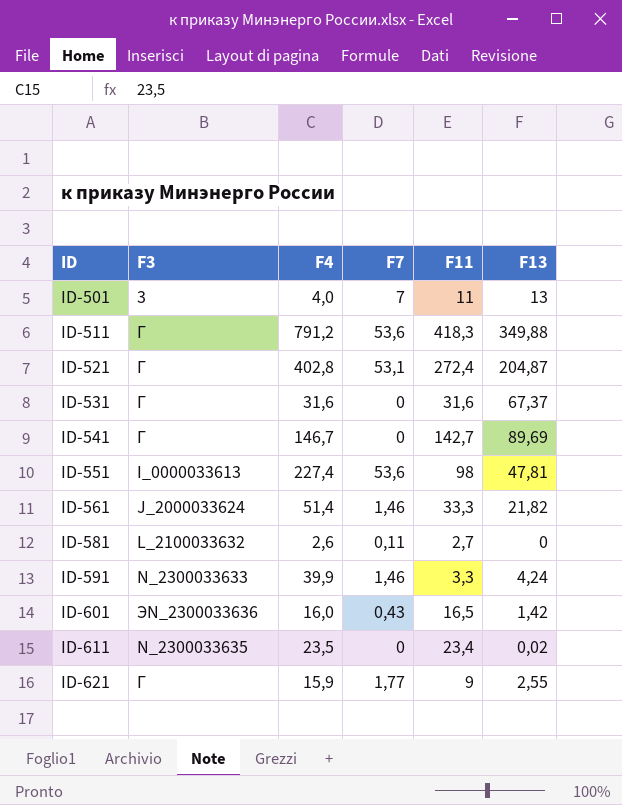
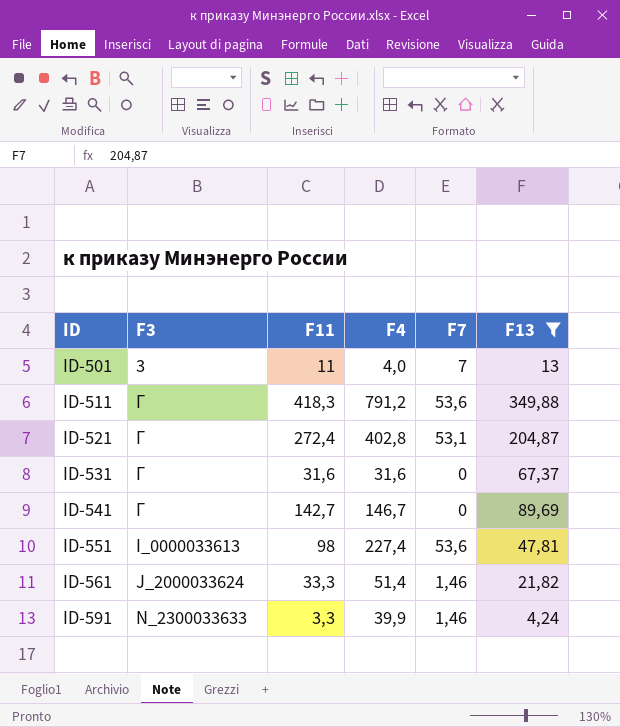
filter: none -> F13 >= 4,24
column F11 | position: 5 -> 3

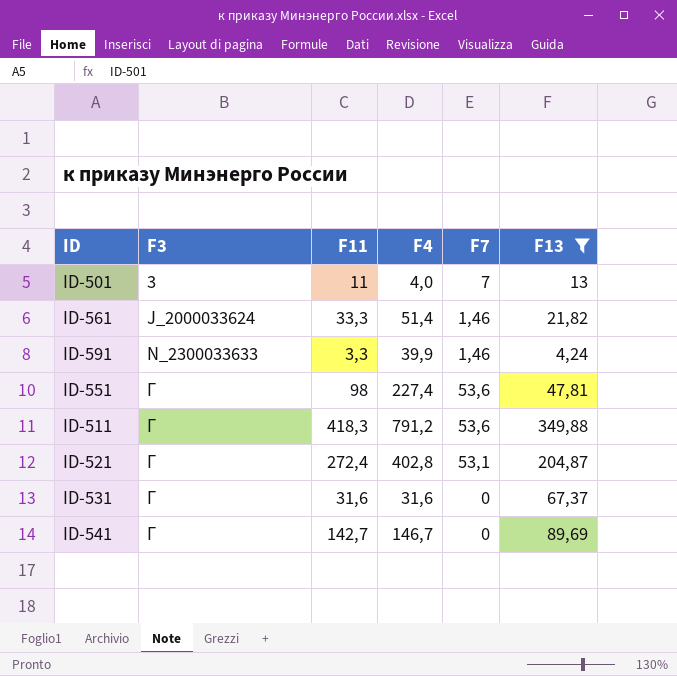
row order: ID ascending -> F3 ascending
ID-551 | F3: I_0000033613 -> Г

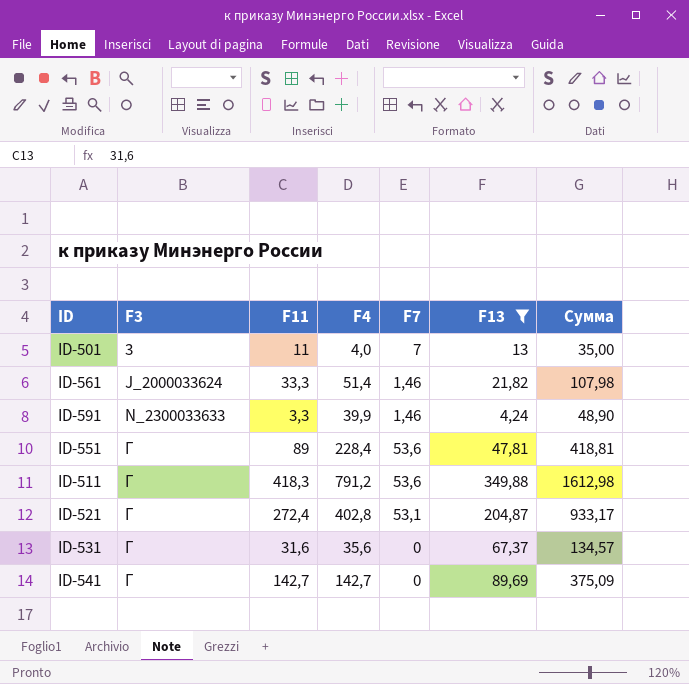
column Сумма | formula: none -> [F11] + [F4] + [F7] + [F13]
ID-551 | F11: 98 -> 89
ID-551 | F4: 227,4 -> 228,4
ID-531 | F4: 31,6 -> 35,6
ID-541 | F4: 146,7 -> 142,7

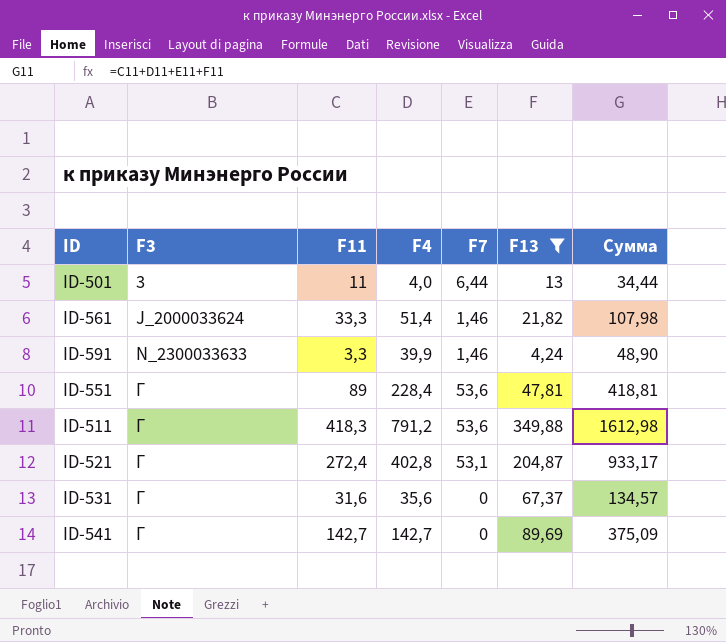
ID-501 | F7: 7 -> 6,44
ID-501 | Сумма: 35,00 -> 34,44

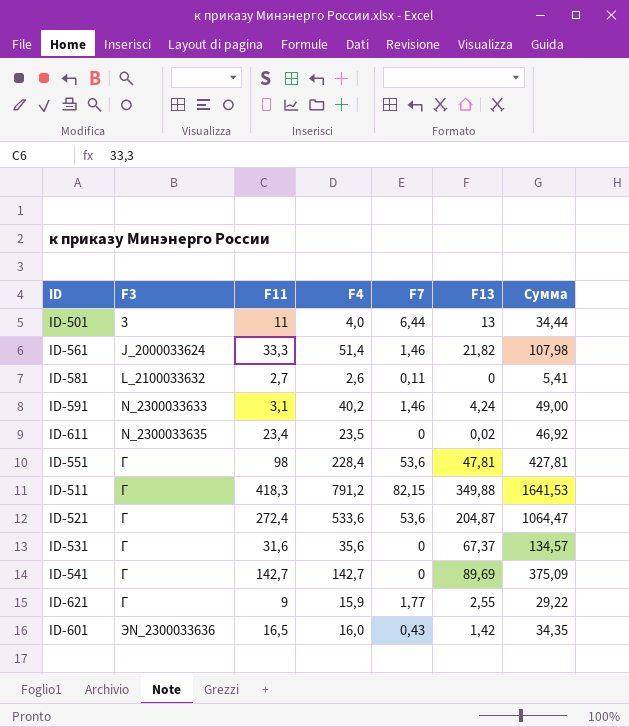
filter: F13 >= 4,24 -> none
ID-591 | F11: 3,3 -> 3,1
ID-591 | F4: 39,9 -> 40,2
ID-591 | Сумма: 48,90 -> 49,00
ID-551 | F11: 89 -> 98
ID-551 | Сумма: 418,81 -> 427,81
ID-511 | F7: 53,6 -> 82,15
ID-511 | Сумма: 1612,98 -> 1641,53
ID-521 | F4: 402,8 -> 533,6
ID-521 | F7: 53,1 -> 53,6
ID-521 | Сумма: 933,17 -> 1064,47

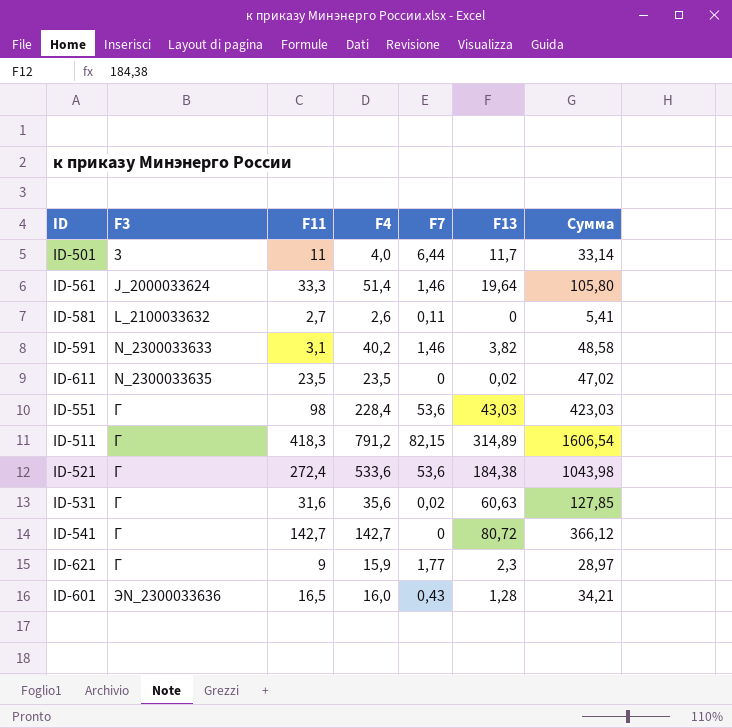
ID-501 | F13: 13 -> 11,7
ID-501 | Сумма: 34,44 -> 33,14
ID-561 | F13: 21,82 -> 19,64
ID-561 | Сумма: 107,98 -> 105,80
ID-591 | F13: 4,24 -> 3,82
ID-591 | Сумма: 49,00 -> 48,58
ID-611 | F11: 23,4 -> 23,5
ID-611 | Сумма: 46,92 -> 47,02
ID-551 | F13: 47,81 -> 43,03
ID-551 | Сумма: 427,81 -> 423,03
ID-511 | F13: 349,88 -> 314,89
ID-511 | Сумма: 1641,53 -> 1606,54
ID-521 | F13: 204,87 -> 184,38
ID-521 | Сумма: 1064,47 -> 1043,98
ID-531 | F7: 0 -> 0,02
ID-531 | F13: 67,37 -> 60,63
ID-531 | Сумма: 134,57 -> 127,85
ID-541 | F13: 89,69 -> 80,72
ID-541 | Сумма: 375,09 -> 366,12
ID-621 | F13: 2,55 -> 2,3
ID-621 | Сумма: 29,22 -> 28,97
ID-601 | F13: 1,42 -> 1,28
ID-601 | Сумма: 34,35 -> 34,21

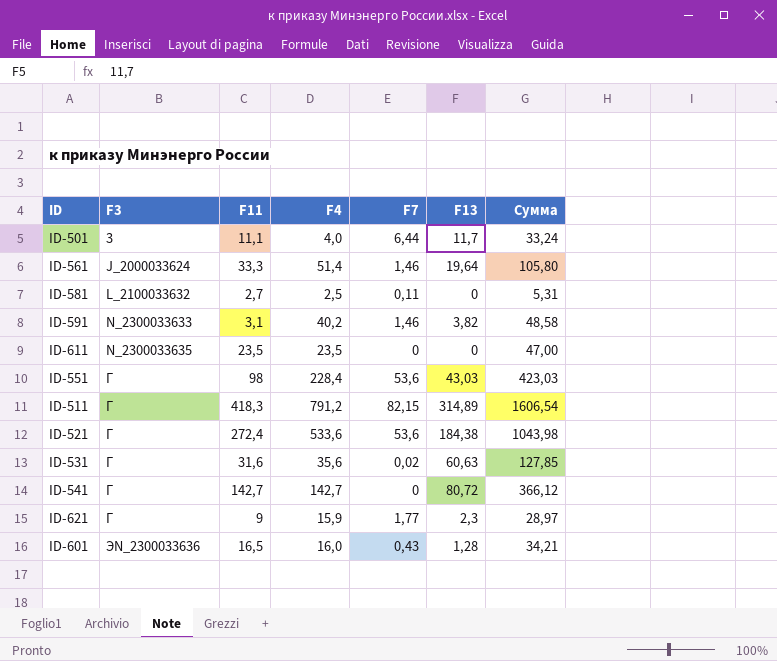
ID-501 | F11: 11 -> 11,1
ID-501 | Сумма: 33,14 -> 33,24
ID-581 | F4: 2,6 -> 2,5
ID-581 | Сумма: 5,41 -> 5,31
ID-611 | F13: 0,02 -> 0
ID-611 | Сумма: 47,02 -> 47,00

